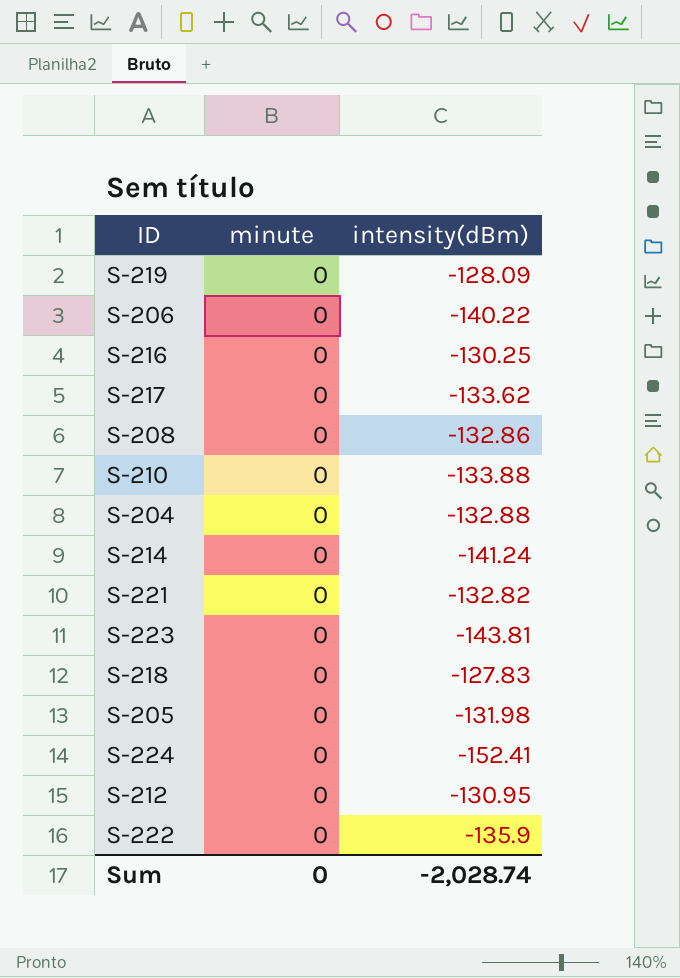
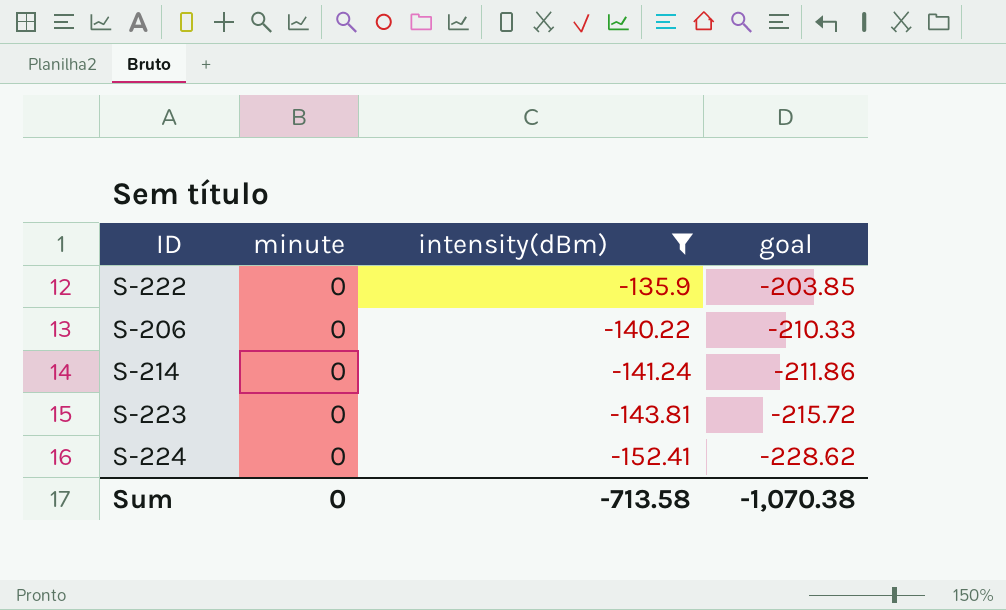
filter: none -> intensity(dBm) <= -135.9
row order: none -> intensity(dBm) descending
column goal | formula: none -> [intensity(dBm)] * 1.5
Sum | intensity(dBm): -2,028.74 -> -713.58

